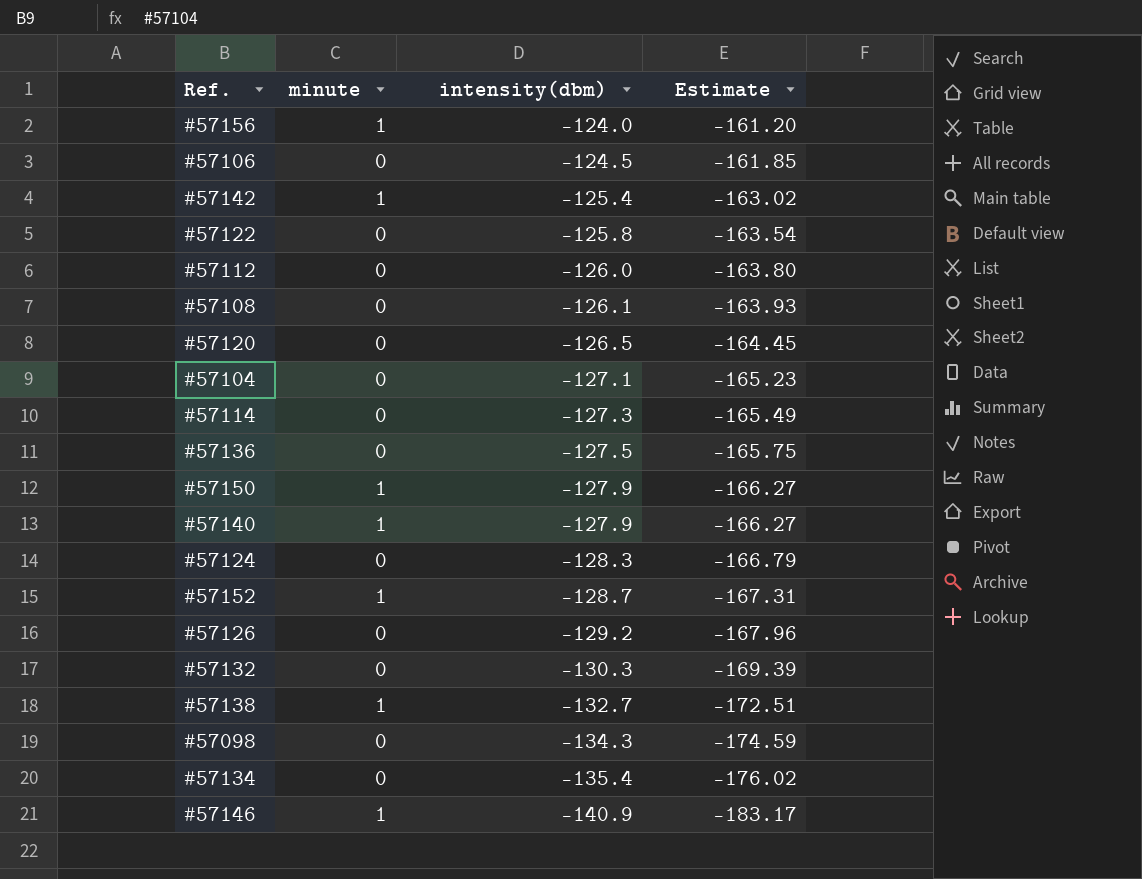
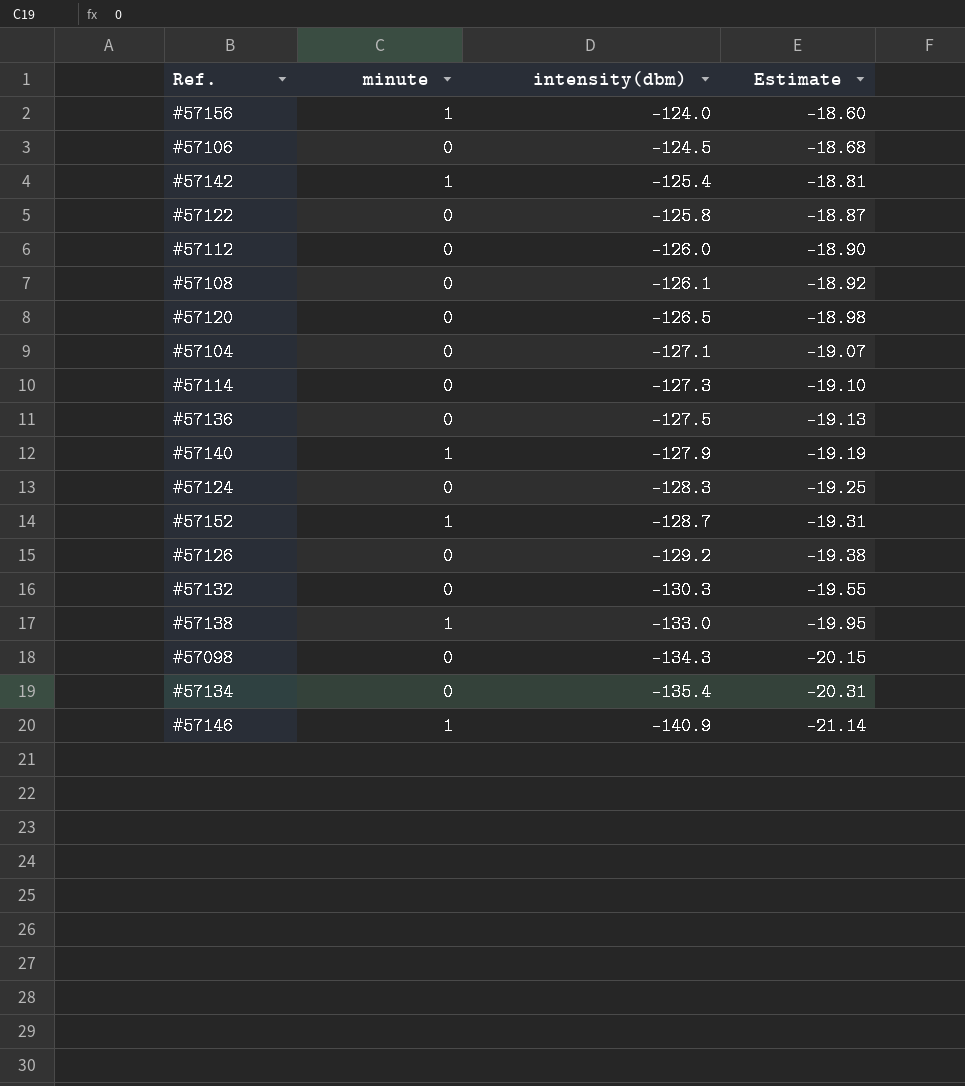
column Estimate | formula: [intensity(dbm)] * 1.3 -> [intensity(dbm)] * 0.15
row #57150: 1 | -127.9 | -166.27 -> none
#57138 | intensity(dbm): -132.7 -> -133.0

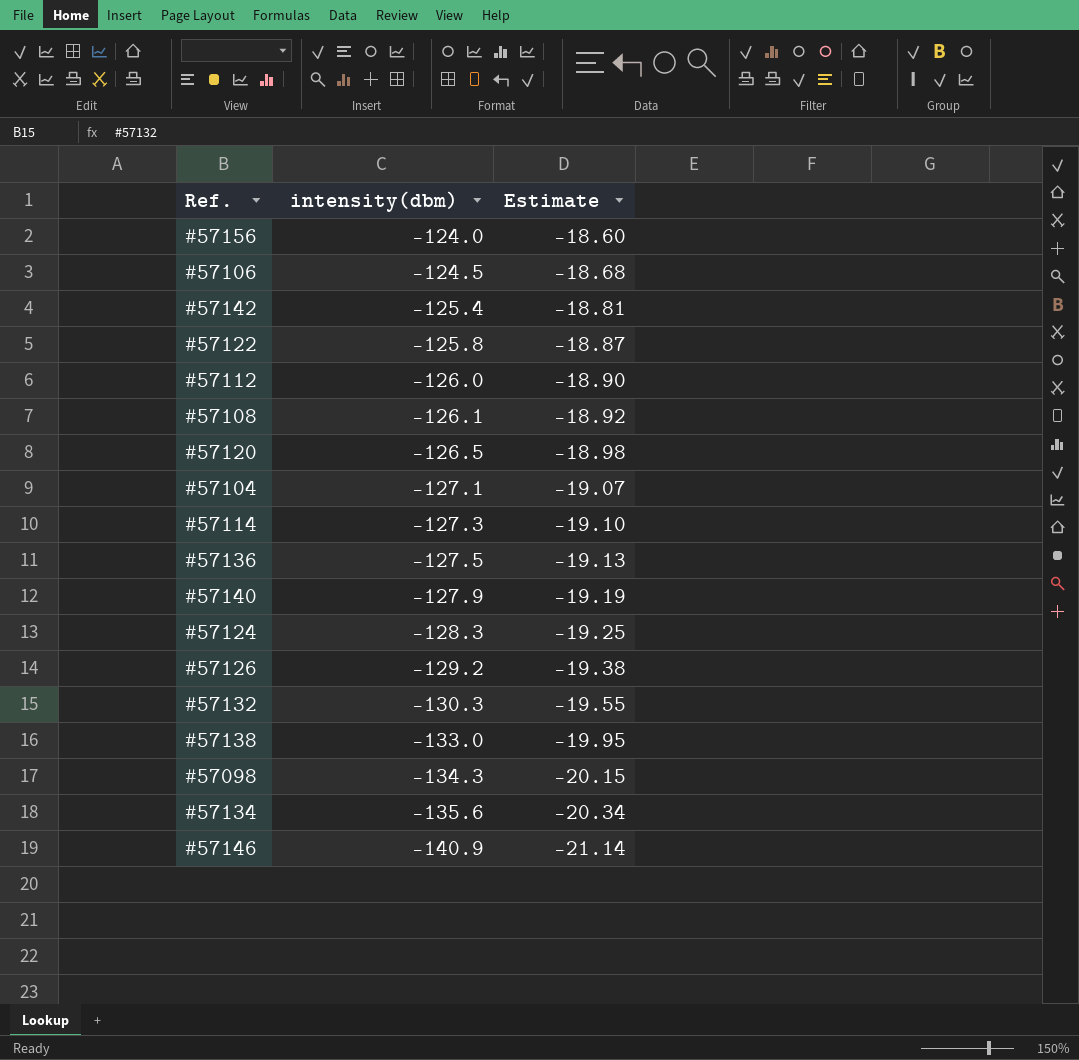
column minute | position: 2 -> none
row #57152: 1 | -128.7 | -19.31 -> none
#57134 | intensity(dbm): -135.4 -> -135.6
#57134 | Estimate: -20.31 -> -20.34

